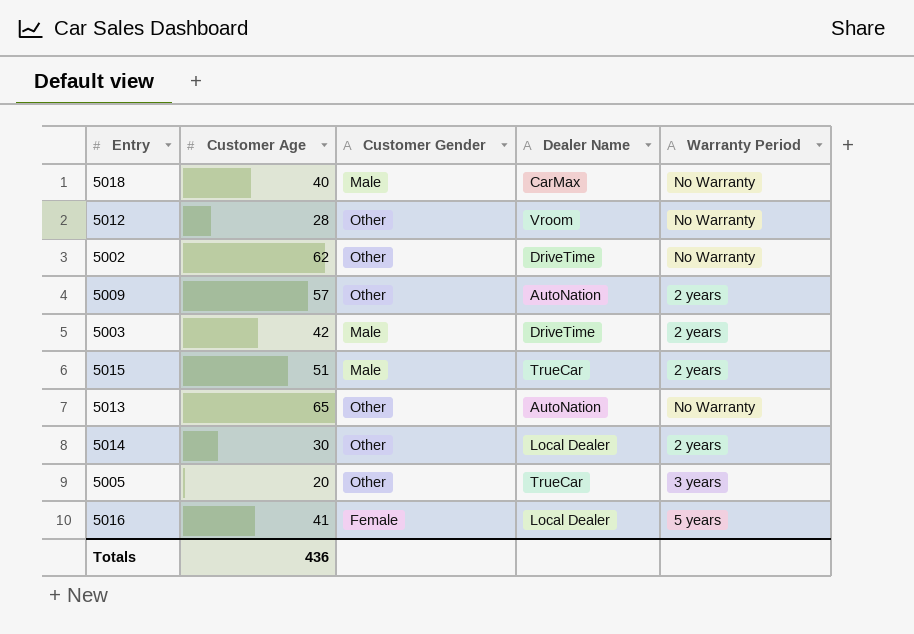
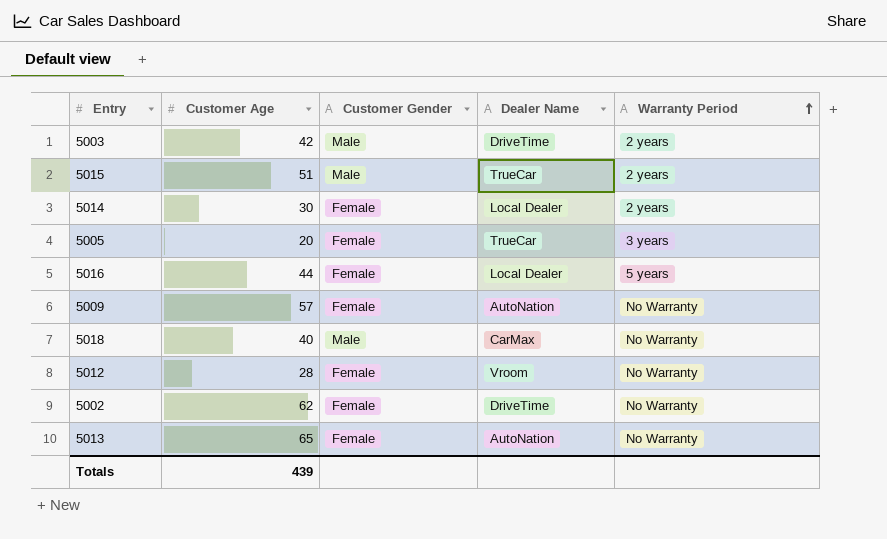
row order: none -> Warranty Period ascending
5014 | Customer Gender: Other -> Female
5005 | Customer Gender: Other -> Female
5016 | Customer Age: 41 -> 44
5009 | Customer Gender: Other -> Female
5009 | Warranty Period: 2 years -> No Warranty
5012 | Customer Gender: Other -> Female
5002 | Customer Gender: Other -> Female
5013 | Customer Gender: Other -> Female
Totals | Customer Age: 436 -> 439

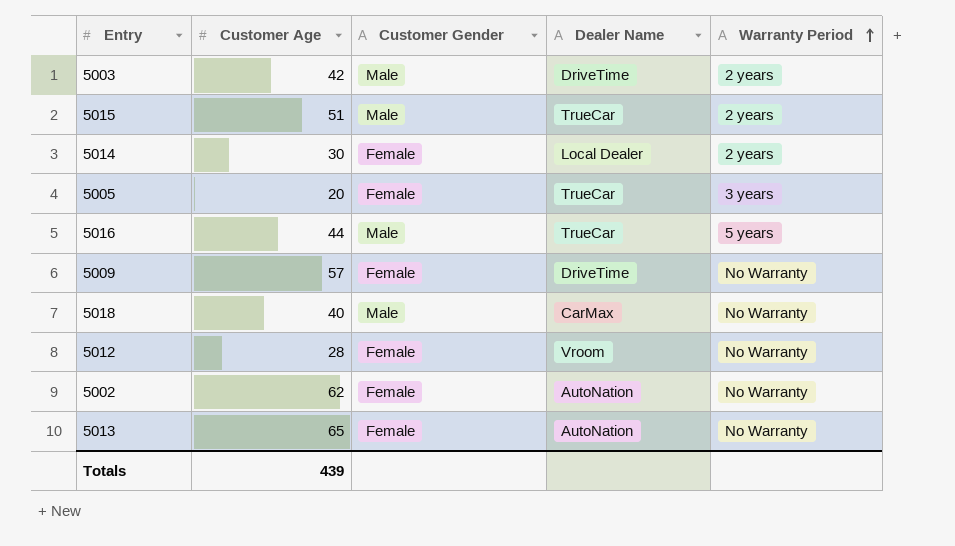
5016 | Customer Gender: Female -> Male
5016 | Dealer Name: Local Dealer -> TrueCar
5009 | Dealer Name: AutoNation -> DriveTime
5002 | Dealer Name: DriveTime -> AutoNation

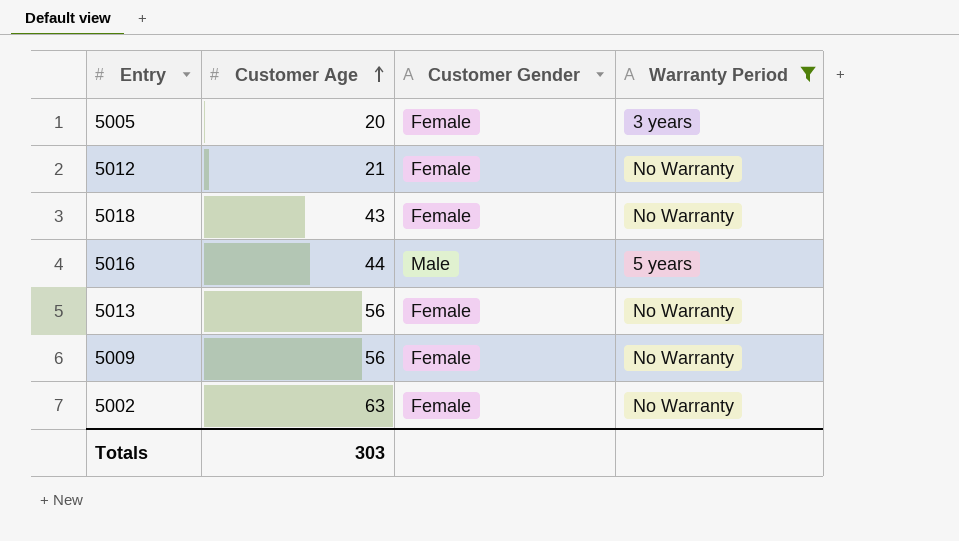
filter: none -> Warranty Period != 2 years
row order: Warranty Period ascending -> Customer Age ascending
column Dealer Name | position: 4 -> none
5012 | Customer Age: 28 -> 21
5018 | Customer Age: 40 -> 43
5018 | Customer Gender: Male -> Female
5013 | Customer Age: 65 -> 56
5009 | Customer Age: 57 -> 56
5002 | Customer Age: 62 -> 63
Totals | Customer Age: 439 -> 303

